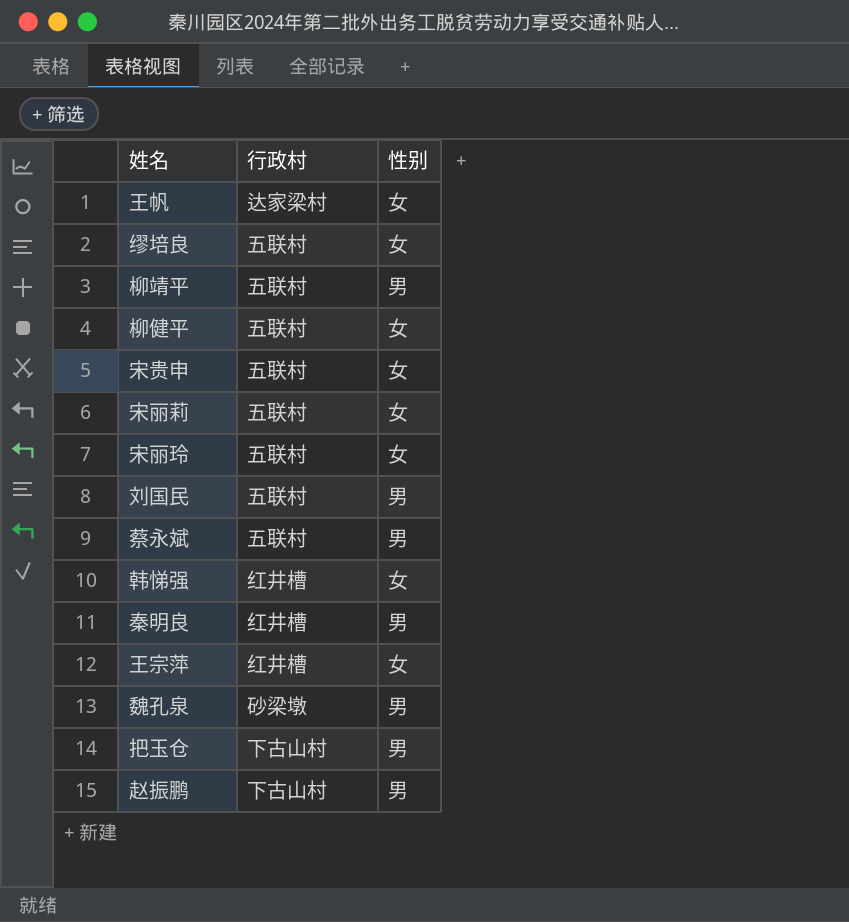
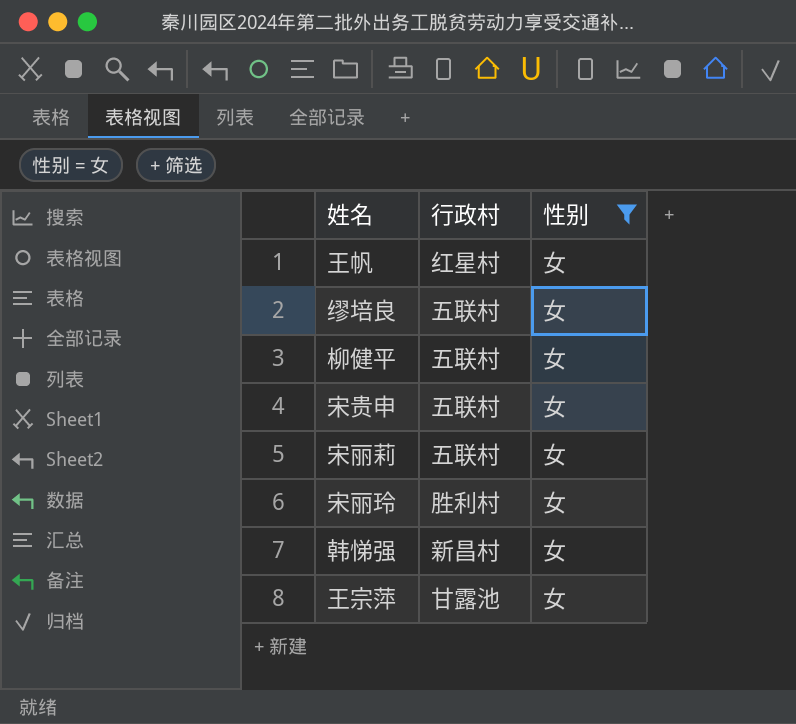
filter: none -> 性别 = 女
王帆 | 行政村: 达家梁村 -> 红星村
宋丽玲 | 行政村: 五联村 -> 胜利村
韩悌强 | 行政村: 红井槽 -> 新昌村
王宗萍 | 行政村: 红井槽 -> 甘露池

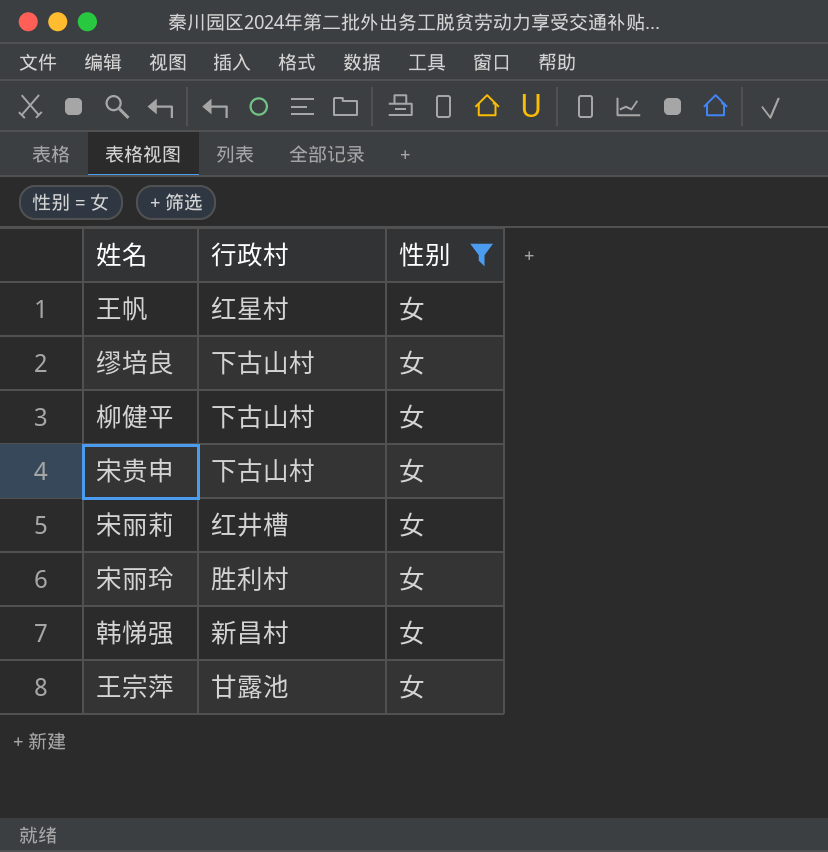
缪培良 | 行政村: 五联村 -> 下古山村
柳健平 | 行政村: 五联村 -> 下古山村
宋贵申 | 行政村: 五联村 -> 下古山村
宋丽莉 | 行政村: 五联村 -> 红井槽

